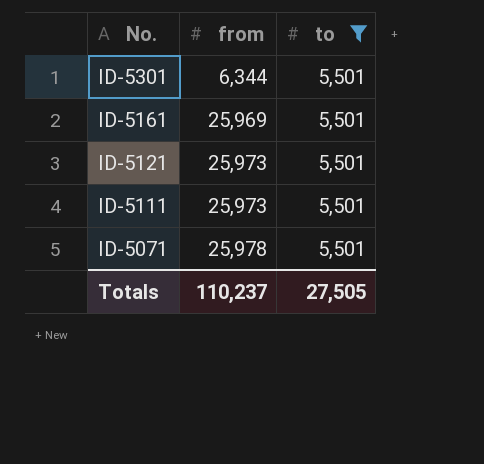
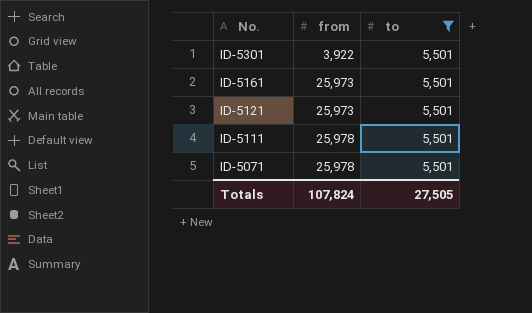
ID-5301 | from: 6,344 -> 3,922
ID-5161 | from: 25,969 -> 25,973
ID-5111 | from: 25,973 -> 25,978
Totals | from: 110,237 -> 107,824

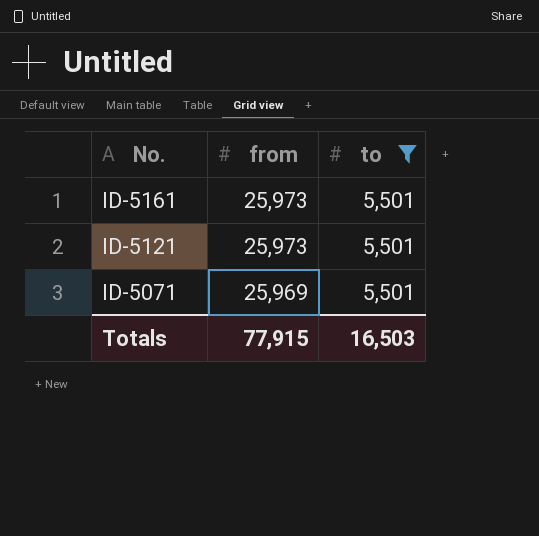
row ID-5301: 3,922 | 5,501 -> none
row ID-5111: 25,978 | 5,501 -> none
ID-5071 | from: 25,978 -> 25,969
Totals | from: 107,824 -> 77,915
Totals | to: 27,505 -> 16,503

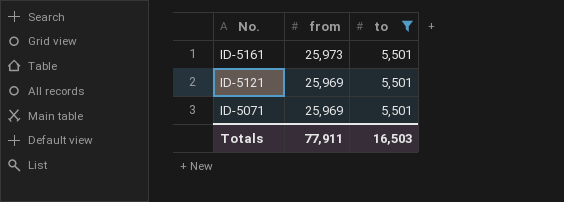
ID-5121 | from: 25,973 -> 25,969
Totals | from: 77,915 -> 77,911

